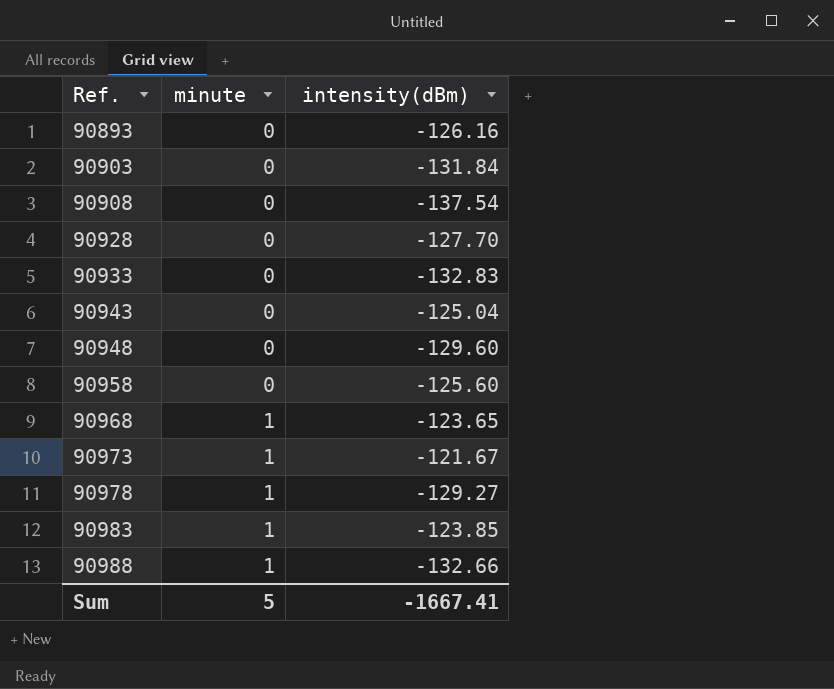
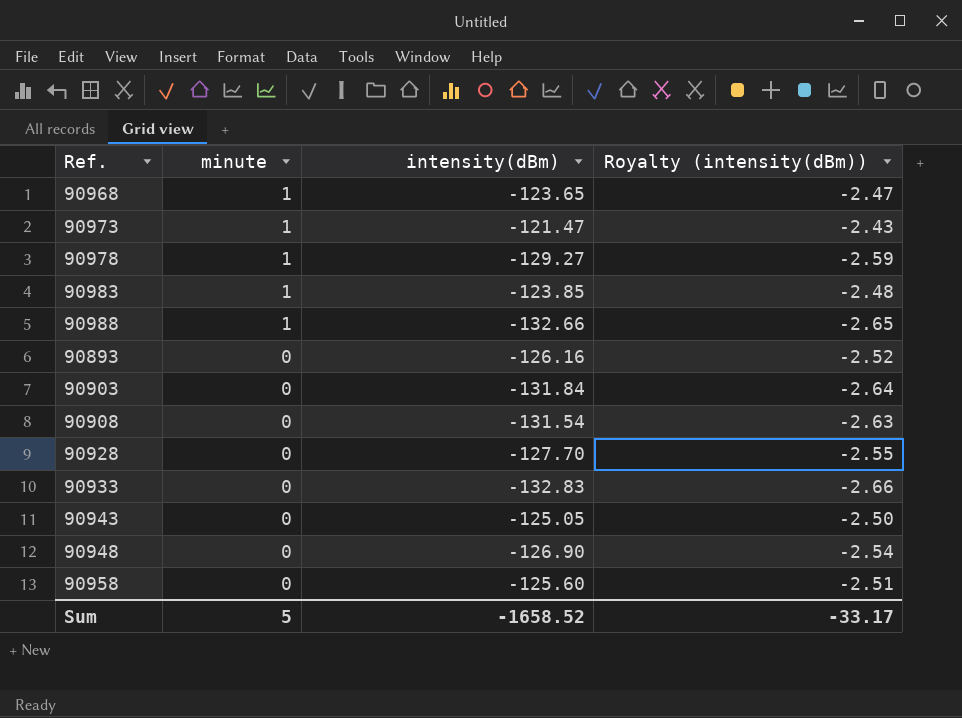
row order: Ref. ascending -> minute descending
column Royalty (intensity(dBm)) | formula: none -> [intensity(dBm)] * 0.02
90973 | intensity(dBm): -121.67 -> -121.47
90908 | intensity(dBm): -137.54 -> -131.54
90943 | intensity(dBm): -125.04 -> -125.05
90948 | intensity(dBm): -129.60 -> -126.90
Sum | intensity(dBm): -1667.41 -> -1658.52

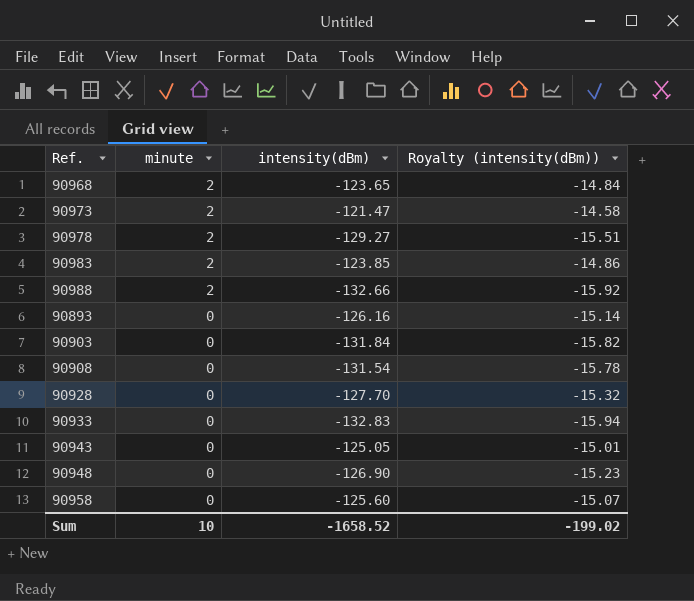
column Royalty (intensity(dBm)) | formula: [intensity(dBm)] * 0.02 -> [intensity(dBm)] * 0.12
90968 | minute: 1 -> 2
90973 | minute: 1 -> 2
90978 | minute: 1 -> 2
90983 | minute: 1 -> 2
90988 | minute: 1 -> 2
Sum | minute: 5 -> 10
Sum | Royalty (intensity(dBm)): -33.17 -> -199.02

